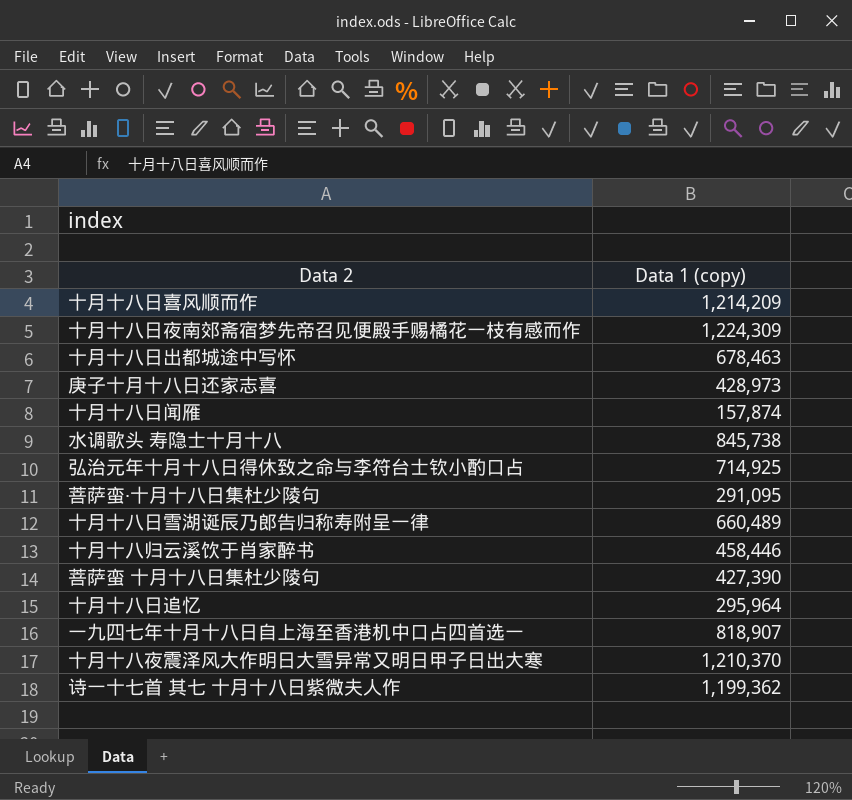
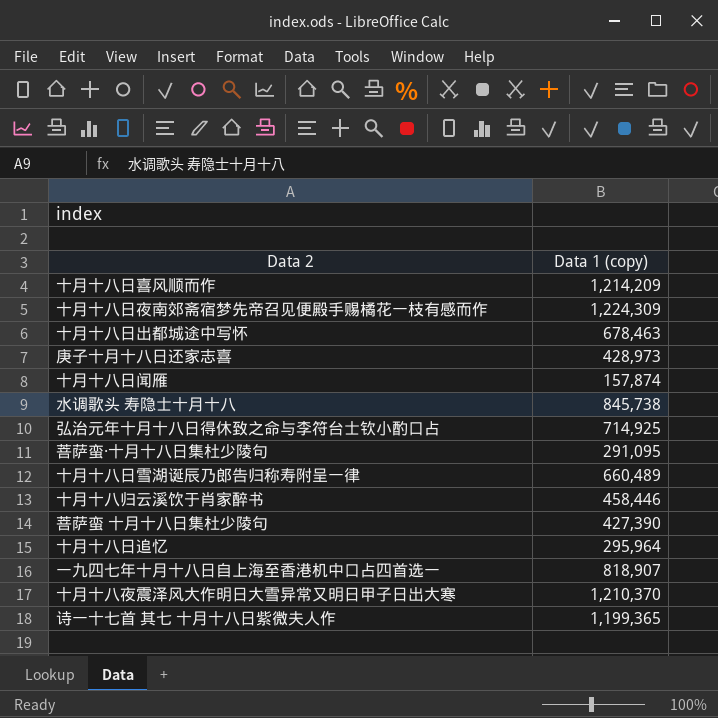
诗一十七首 其七 十月十八日紫微夫人作 | Data 1 (copy): 1,199,362 -> 1,199,365

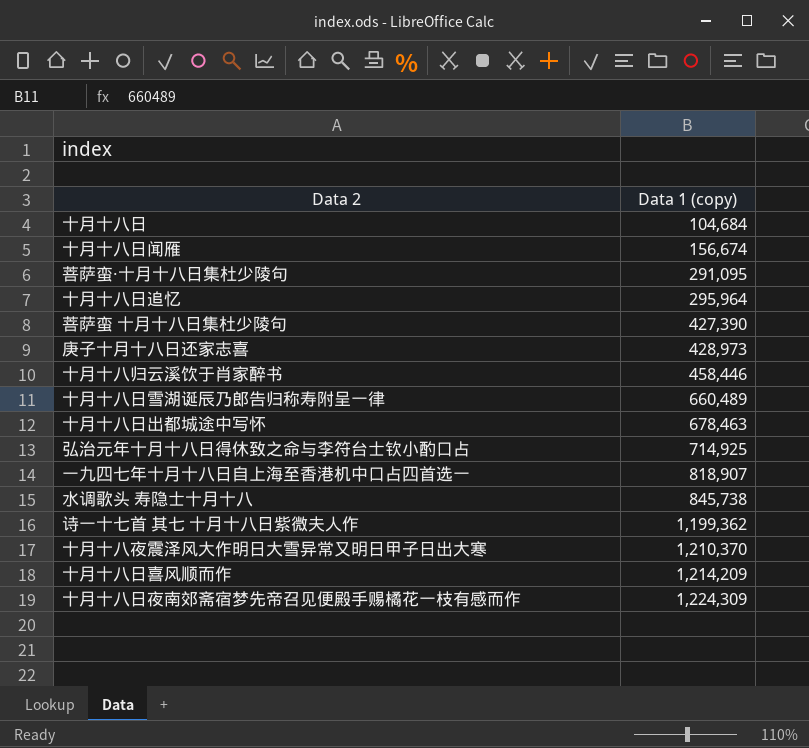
row order: none -> Data 1 (copy) ascending
row 十月十八日: none -> 104,684
十月十八日闻雁 | Data 1 (copy): 157,874 -> 156,674
诗一十七首 其七 十月十八日紫微夫人作 | Data 1 (copy): 1,199,365 -> 1,199,362

